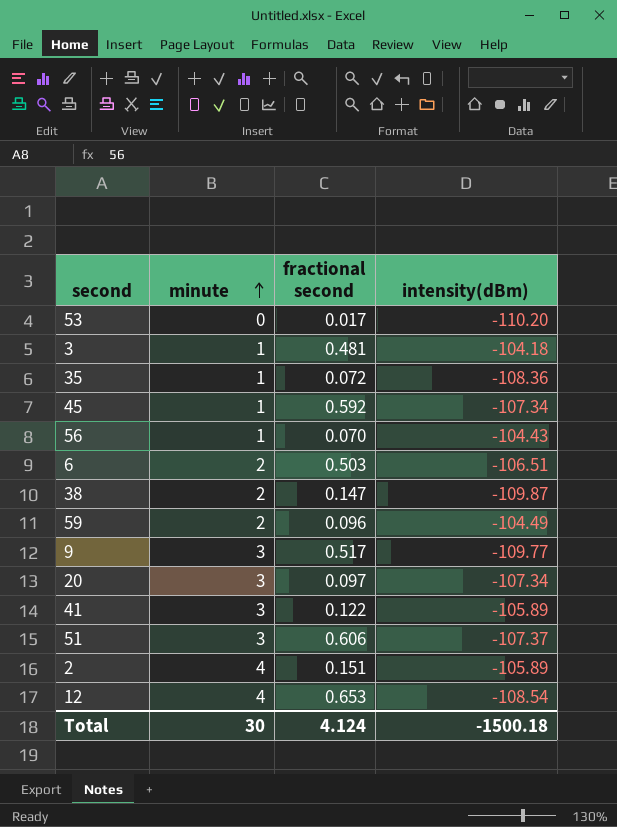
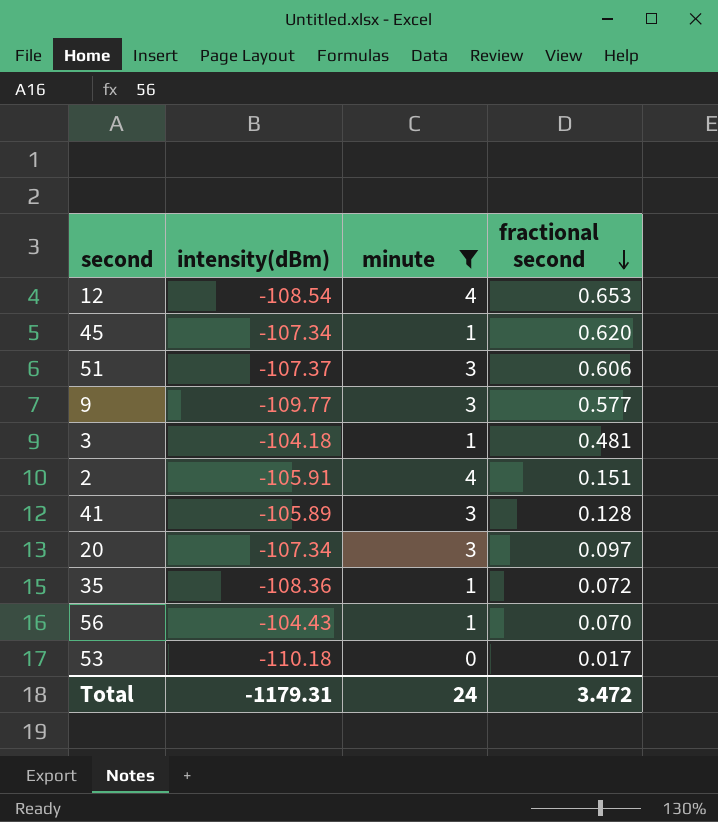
filter: none -> minute != 2
row order: minute ascending -> fractional second descending
column intensity(dBm) | position: 4 -> 2
45 | fractional second: 0.592 -> 0.620
9 | fractional second: 0.517 -> 0.577
2 | intensity(dBm): -105.89 -> -105.91
41 | fractional second: 0.122 -> 0.128
53 | intensity(dBm): -110.20 -> -110.18
Total | intensity(dBm): -1500.18 -> -1179.31
Total | minute: 30 -> 24
Total | fractional second: 4.124 -> 3.472

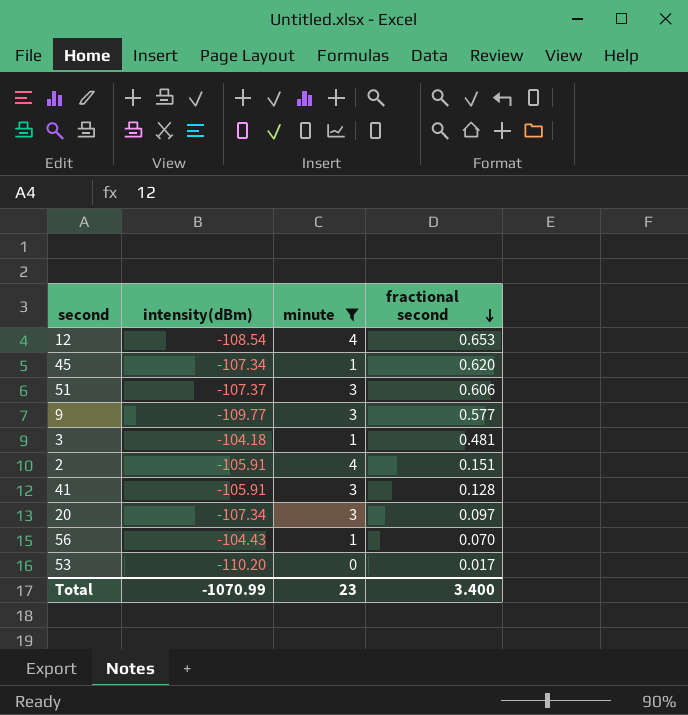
row 35: -108.36 | 1 | 0.072 -> none
41 | intensity(dBm): -105.89 -> -105.91
53 | intensity(dBm): -110.18 -> -110.20
Total | intensity(dBm): -1179.31 -> -1070.99
Total | minute: 24 -> 23
Total | fractional second: 3.472 -> 3.400

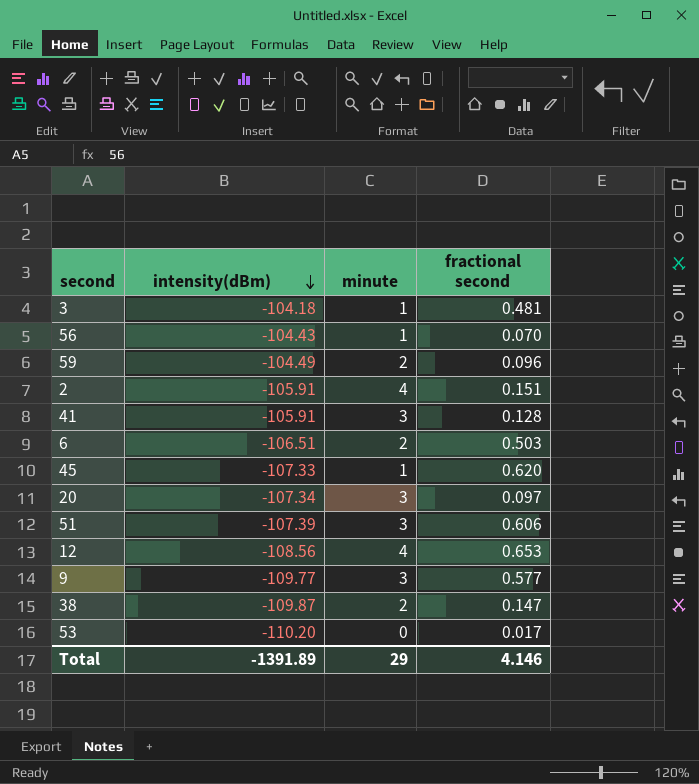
filter: minute != 2 -> none
row order: fractional second descending -> intensity(dBm) descending
45 | intensity(dBm): -107.34 -> -107.33
51 | intensity(dBm): -107.37 -> -107.39
12 | intensity(dBm): -108.54 -> -108.56
Total | intensity(dBm): -1070.99 -> -1391.89
Total | minute: 23 -> 29
Total | fractional second: 3.400 -> 4.146

